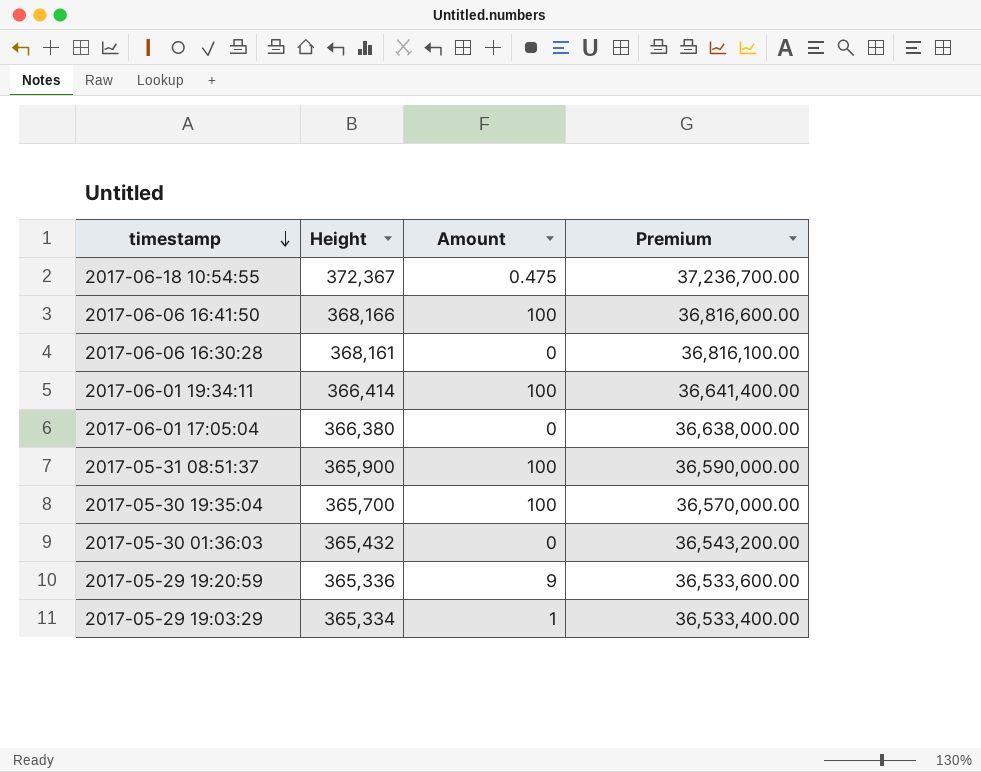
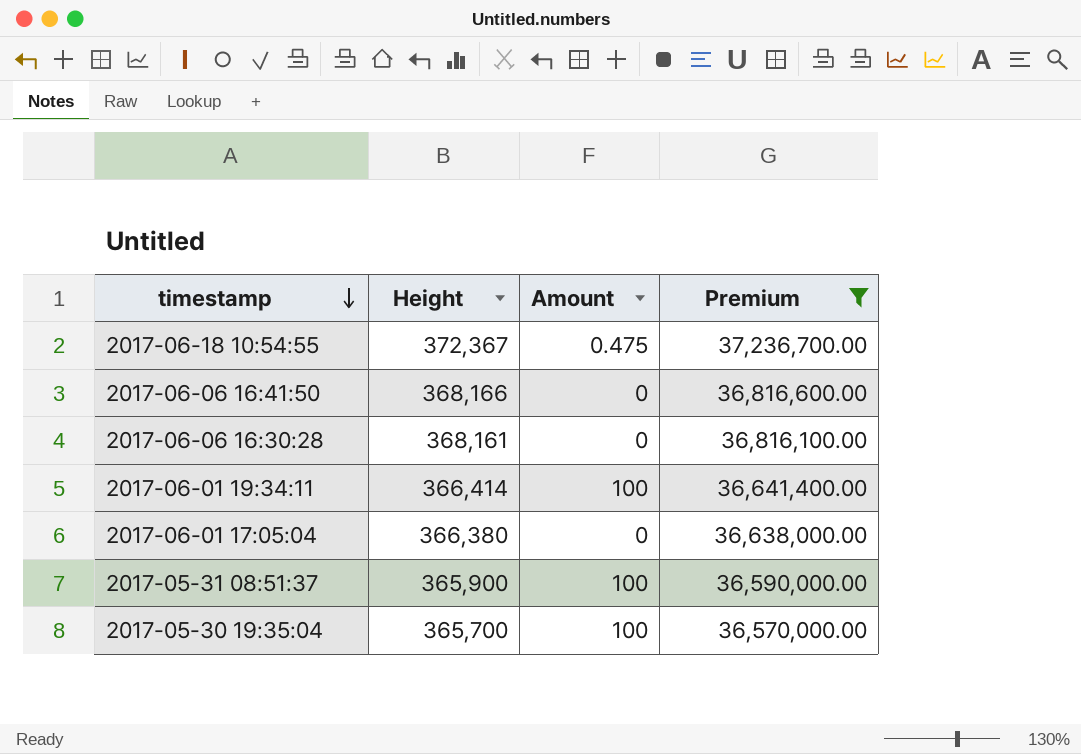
filter: none -> Premium >= 36,570,000.00
2017-06-06 16:41:50 | Amount: 100 -> 0

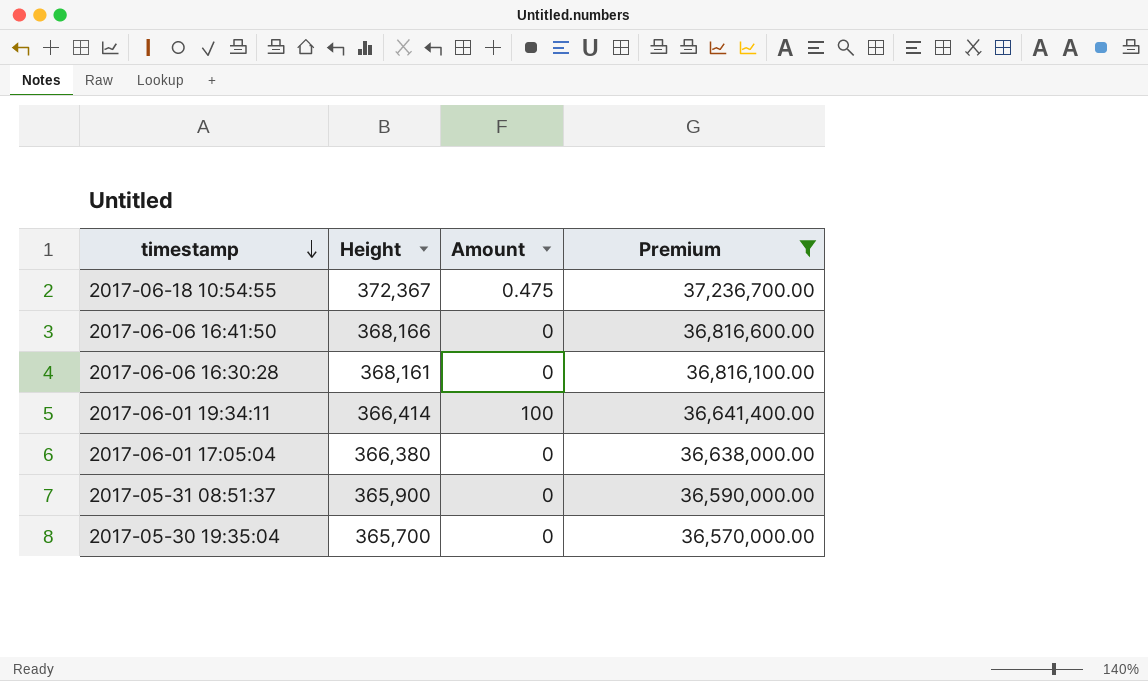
2017-05-31 08:51:37 | Amount: 100 -> 0
2017-05-30 19:35:04 | Amount: 100 -> 0

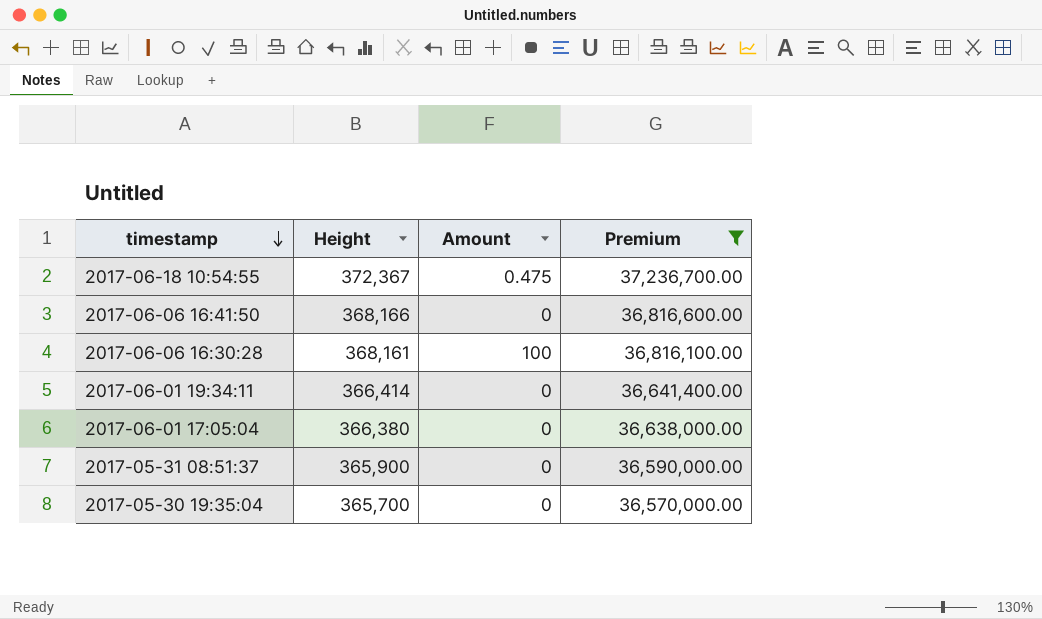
2017-06-06 16:30:28 | Amount: 0 -> 100
2017-06-01 19:34:11 | Amount: 100 -> 0

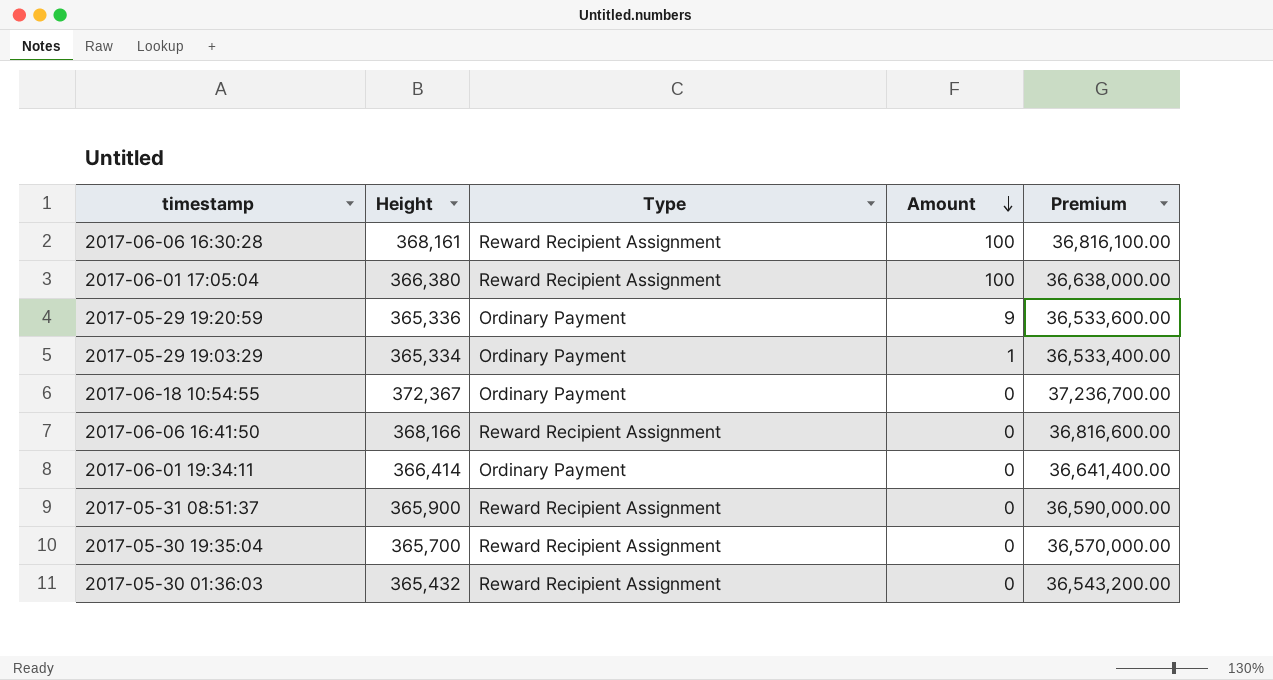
filter: Premium >= 36,570,000.00 -> none
row order: timestamp descending -> Amount descending
column Type | position: none -> 3
2017-06-01 17:05:04 | Amount: 0 -> 100
2017-06-18 10:54:55 | Amount: 0.475 -> 0

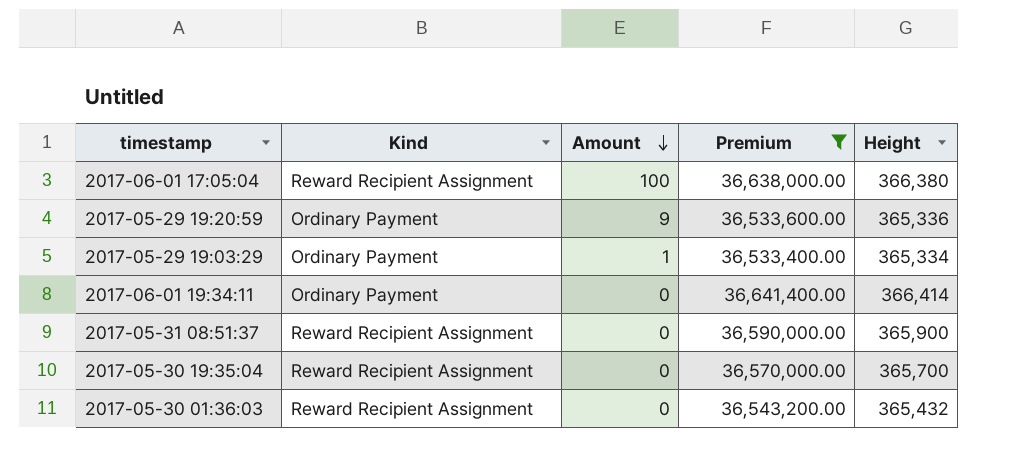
filter: none -> Premium <= 36,641,400.00
column name: Type -> Kind
column Height | position: 2 -> 5

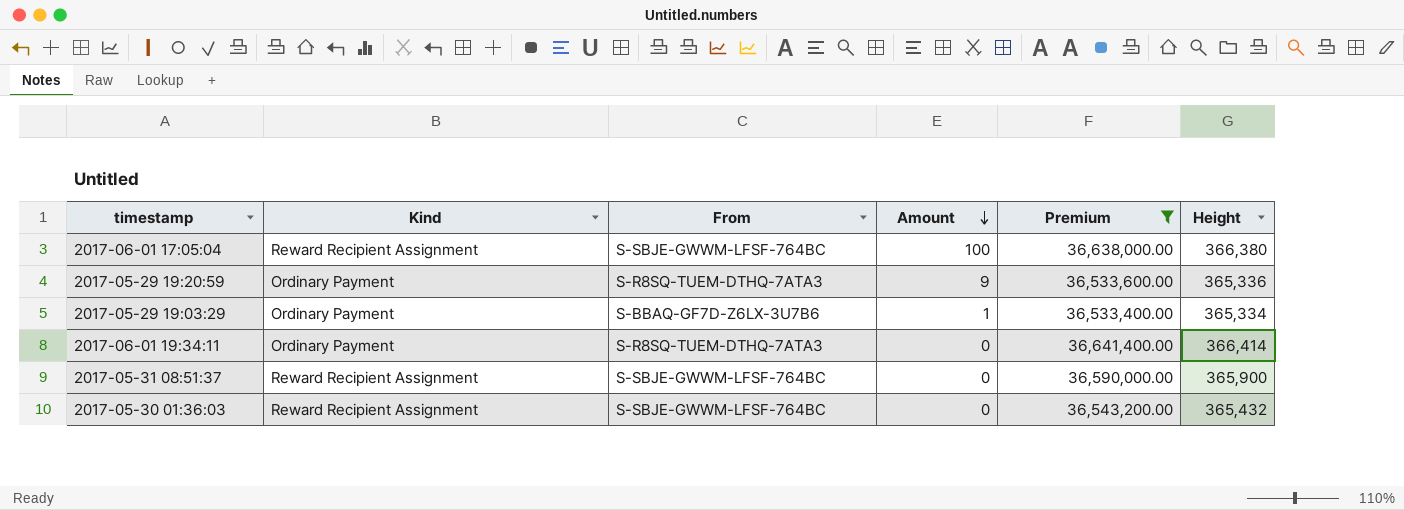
column From | position: none -> 3
row 2017-05-30 19:35:04: Reward Recipient Assignment | 0 | 36,570,000.00 | 365,700 -> none

